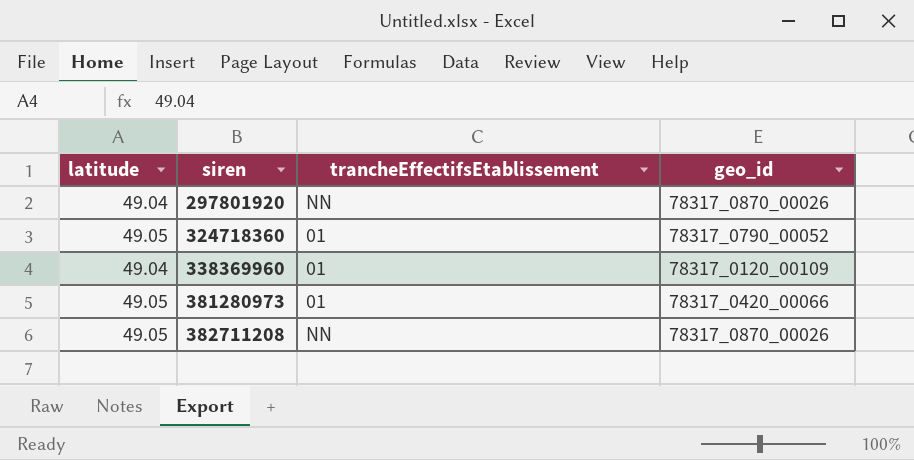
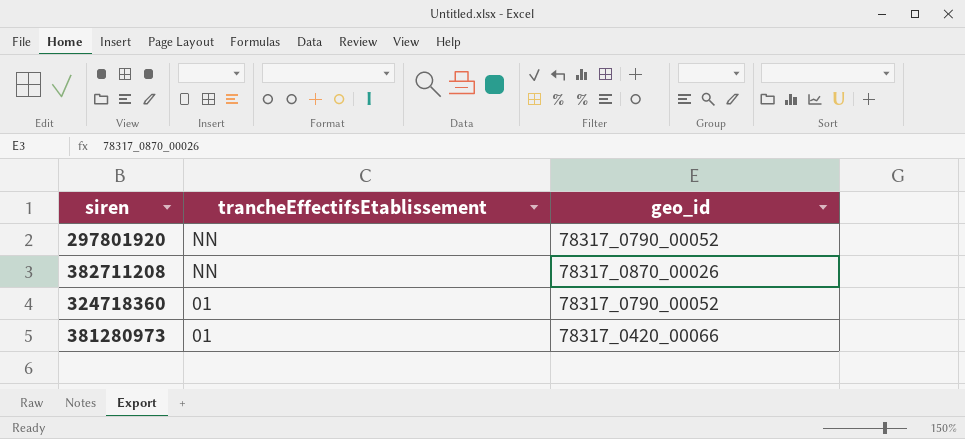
row order: siren ascending -> trancheEffectifsEtablissement descending
column latitude | position: 1 -> none
row 338369960: 49.04 | 01 | 78317_0120_00109 -> none
297801920 | geo_id: 78317_0870_00026 -> 78317_0790_00052

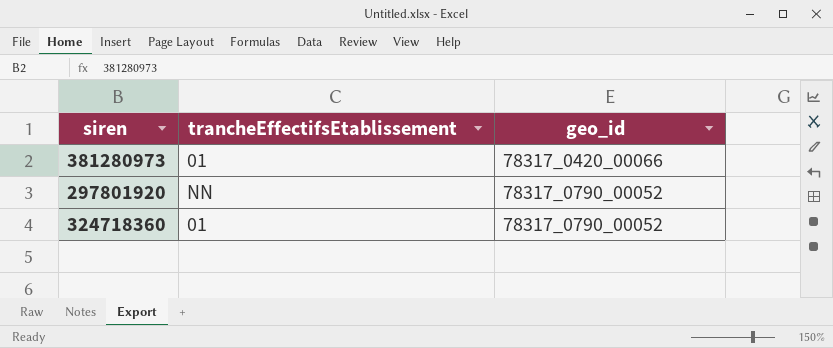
row order: trancheEffectifsEtablissement descending -> geo_id ascending
row 382711208: NN | 78317_0870_00026 -> none

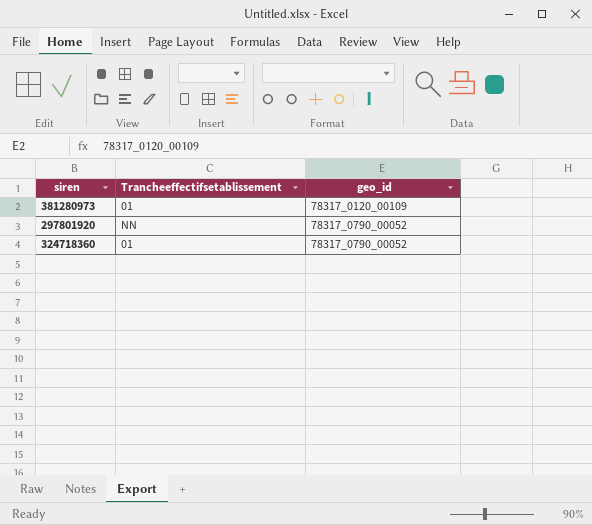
column name: trancheEffectifsEtablissement -> Trancheeffectifsetablissement
381280973 | geo_id: 78317_0420_00066 -> 78317_0120_00109

